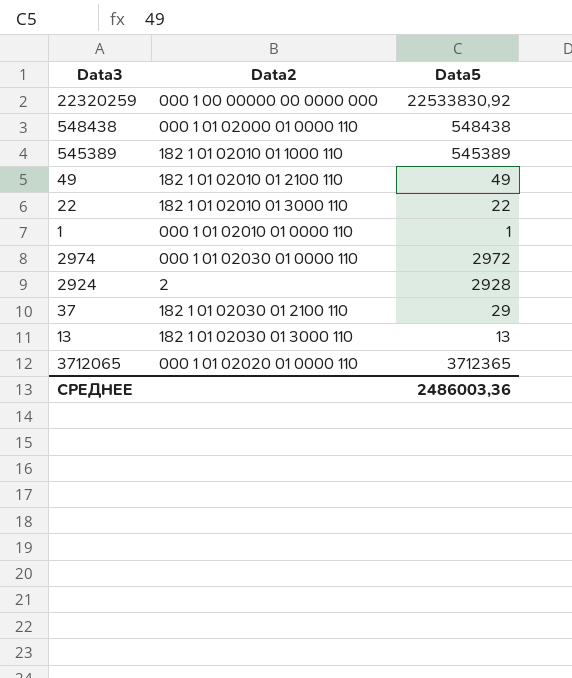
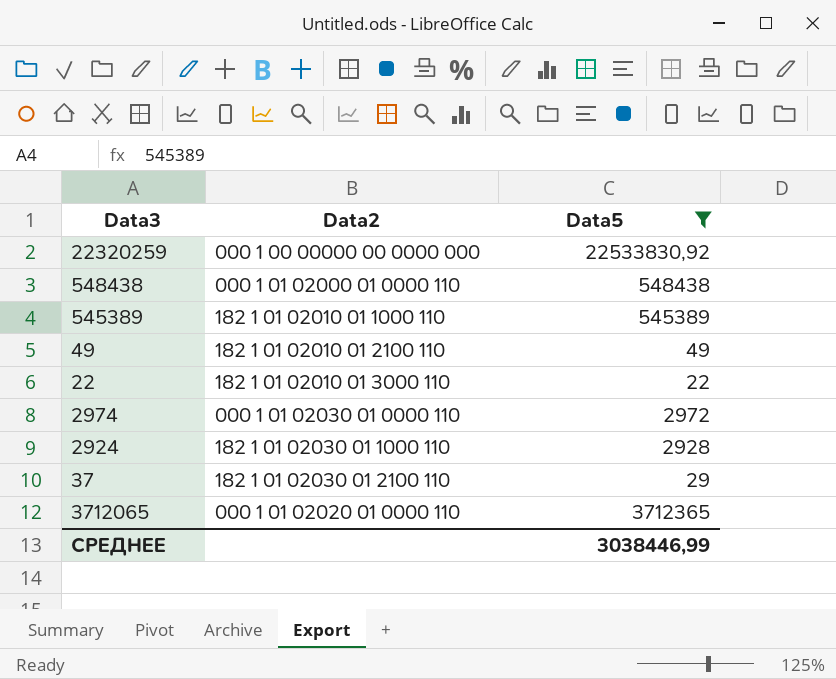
filter: none -> Data5 >= 22
2924 | Data2: 2 -> 182 1 01 02030 01 1000 110
СРЕДНЕЕ | Data5: 2486003,36 -> 3038446,99

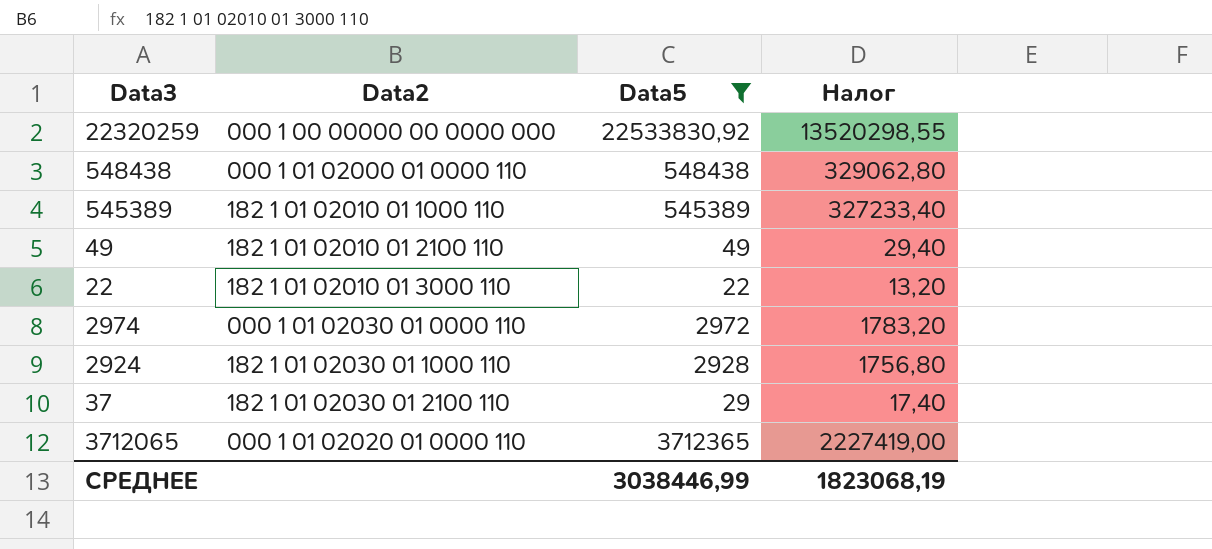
column Налог | formula: none -> [Data5] * 0,6

